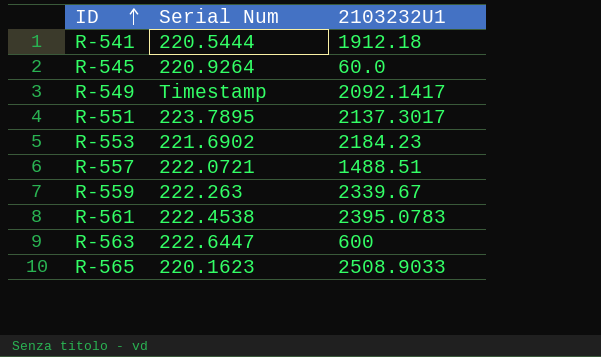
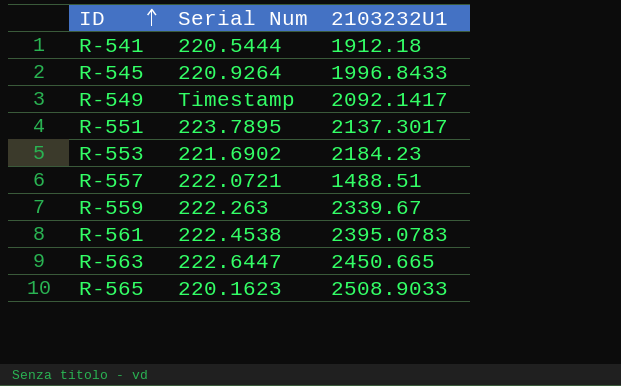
R-545 | 2103232U1: 60.0 -> 1996.8433
R-563 | 2103232U1: 600 -> 2450.665

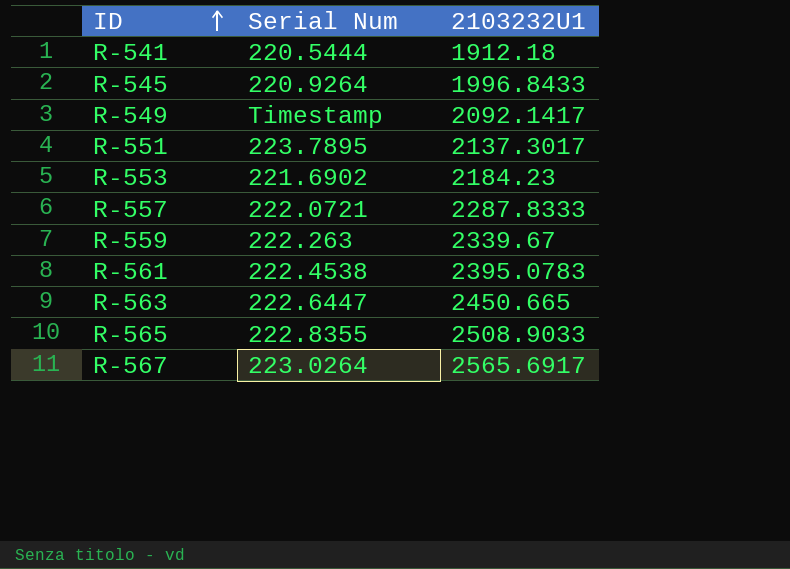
R-557 | 2103232U1: 1488.51 -> 2287.8333
R-565 | Serial Num: 220.1623 -> 222.8355
row R-567: none -> 223.0264 | 2565.6917

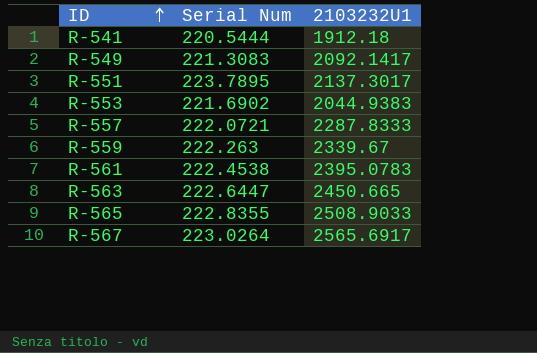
row R-545: 220.9264 | 1996.8433 -> none
R-549 | Serial Num: Timestamp -> 221.3083
R-553 | 2103232U1: 2184.23 -> 2044.9383

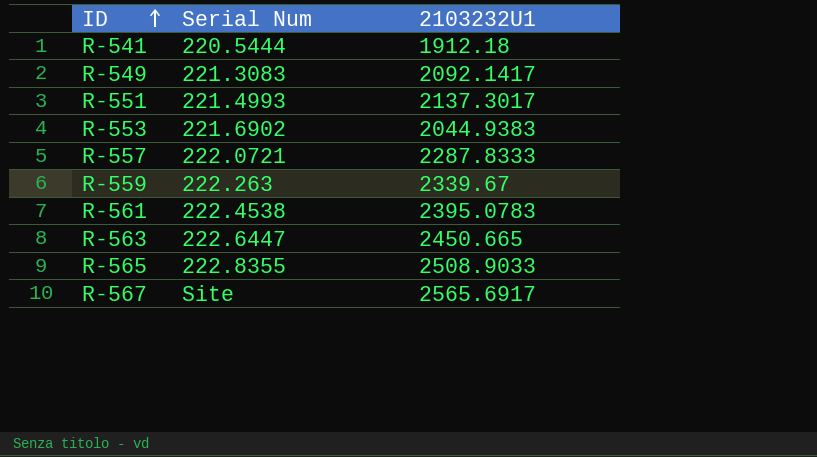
R-551 | Serial Num: 223.7895 -> 221.4993
R-567 | Serial Num: 223.0264 -> Site

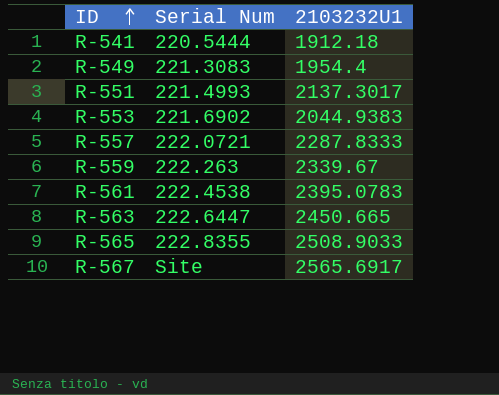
R-549 | 2103232U1: 2092.1417 -> 1954.4

